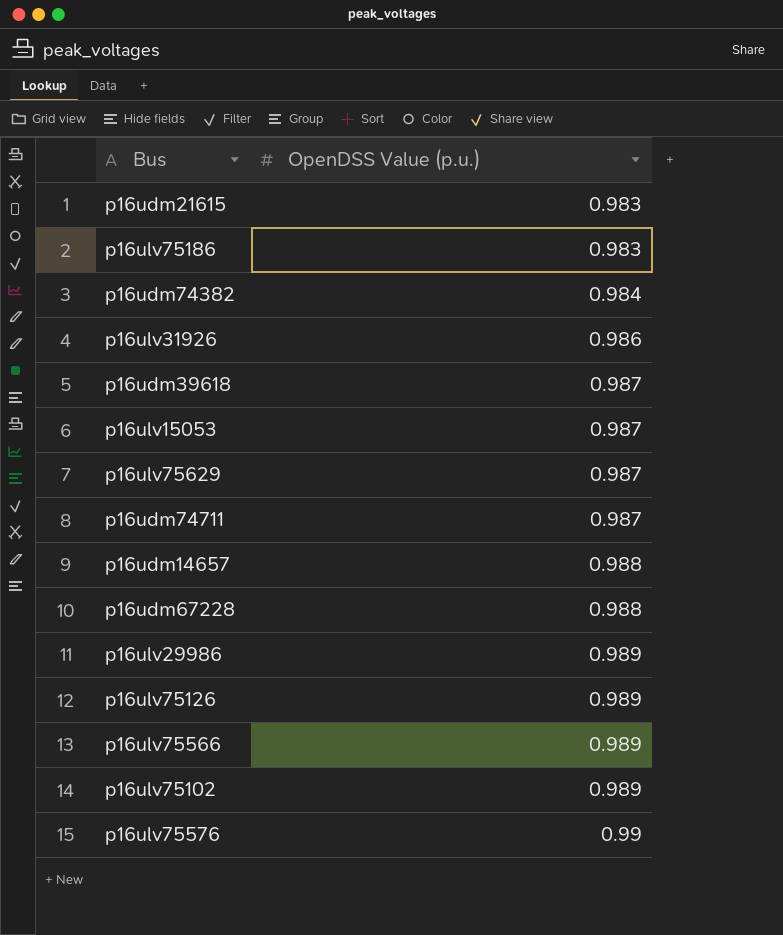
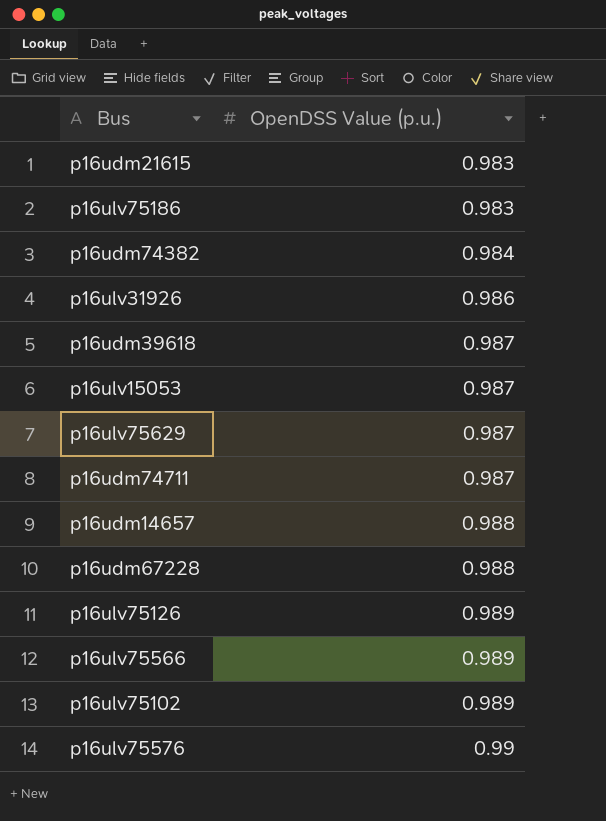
row p16ulv29986: 0.989 -> none

